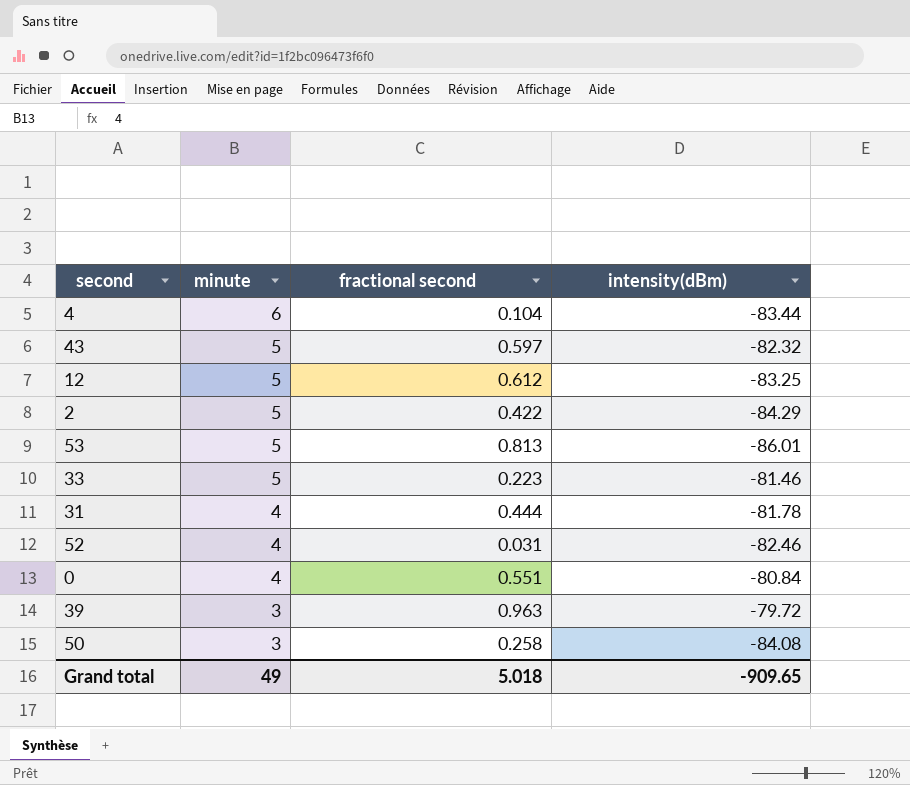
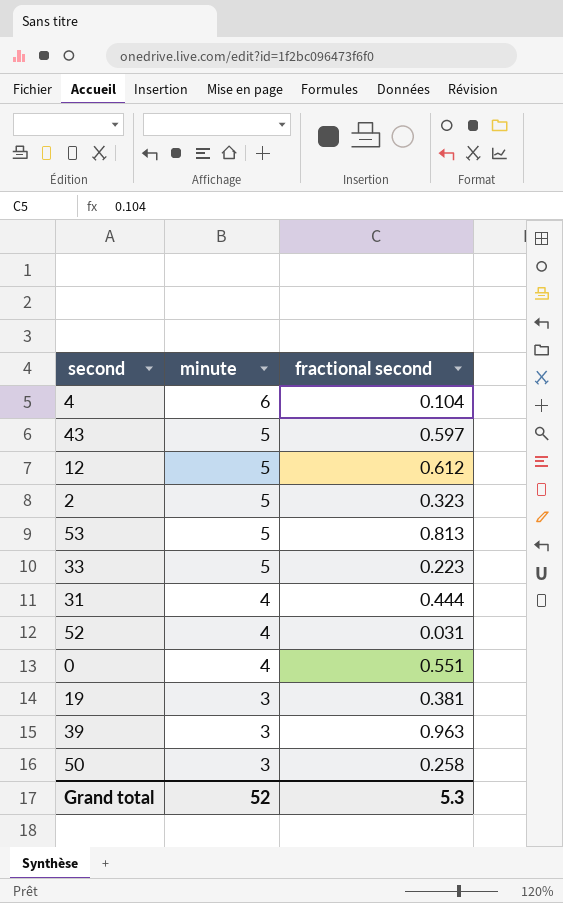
column intensity(dBm) | position: 4 -> none
2 | fractional second: 0.422 -> 0.323
row 19: none -> 3 | 0.381
Grand total | minute: 49 -> 52
Grand total | fractional second: 5.018 -> 5.3

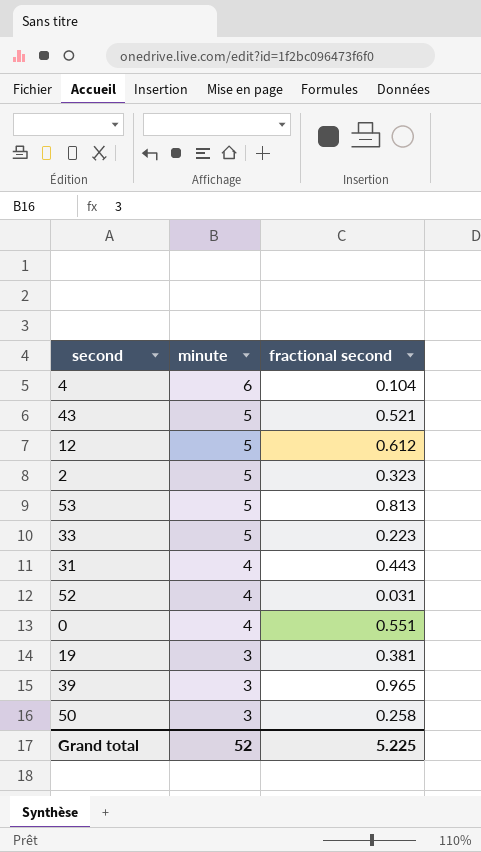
43 | fractional second: 0.597 -> 0.521
31 | fractional second: 0.444 -> 0.443
39 | fractional second: 0.963 -> 0.965
Grand total | fractional second: 5.3 -> 5.225

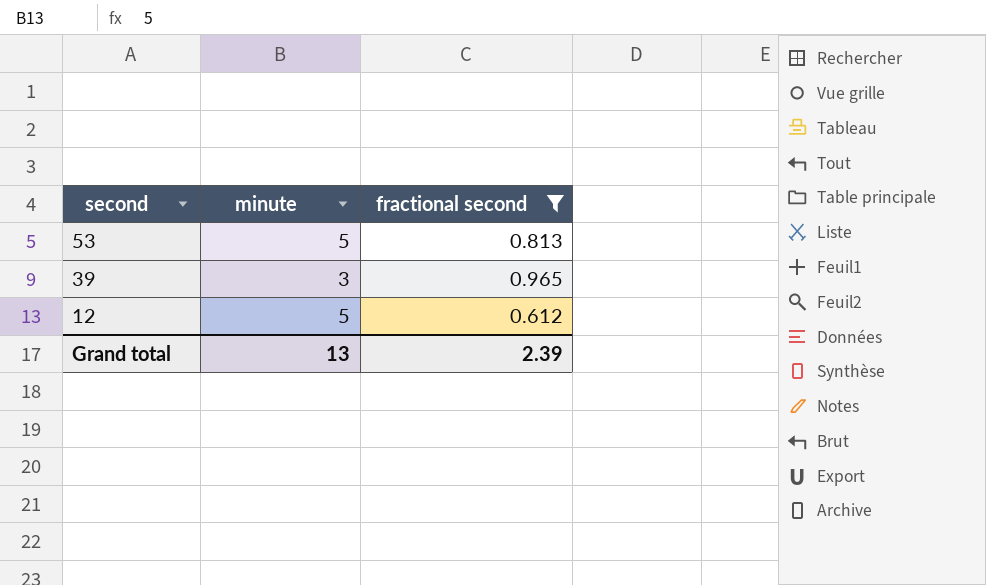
filter: none -> fractional second >= 0.612
row order: minute descending -> second descending
Grand total | minute: 52 -> 13
Grand total | fractional second: 5.225 -> 2.39

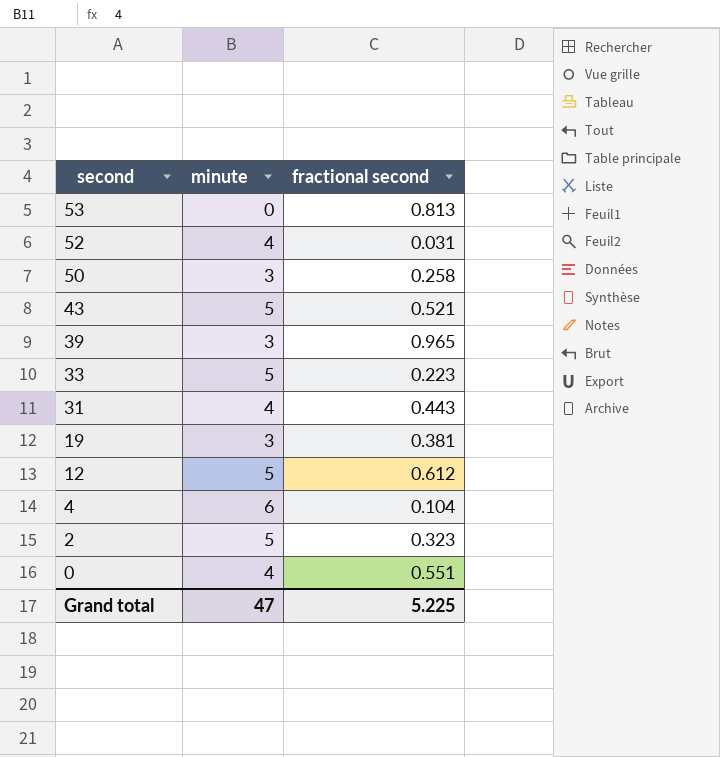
filter: fractional second >= 0.612 -> none
53 | minute: 5 -> 0
Grand total | minute: 13 -> 47
Grand total | fractional second: 2.39 -> 5.225

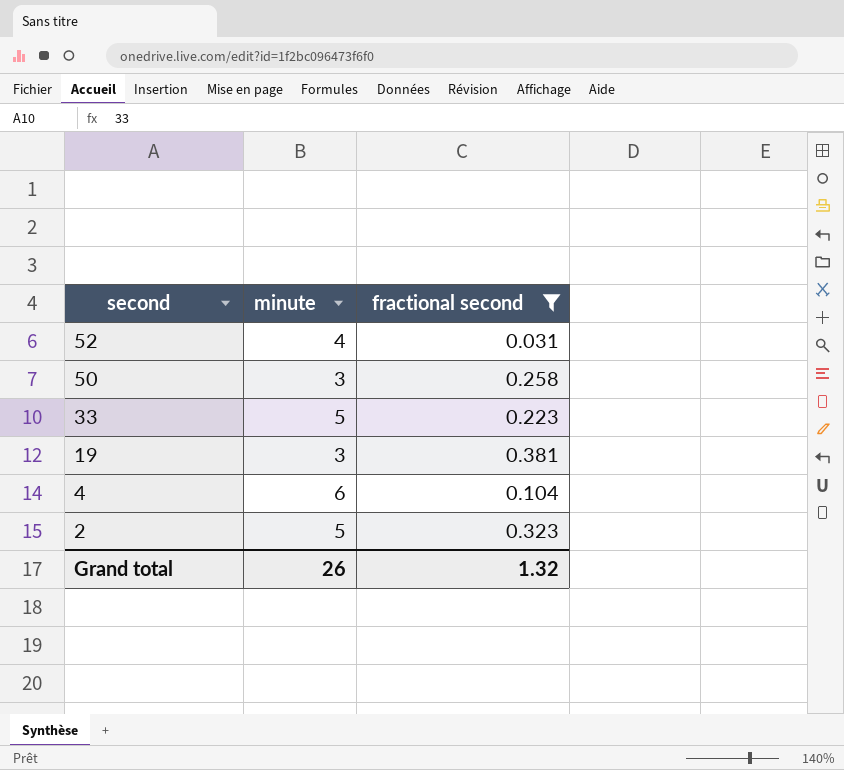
filter: none -> fractional second <= 0.381
Grand total | minute: 47 -> 26
Grand total | fractional second: 5.225 -> 1.32

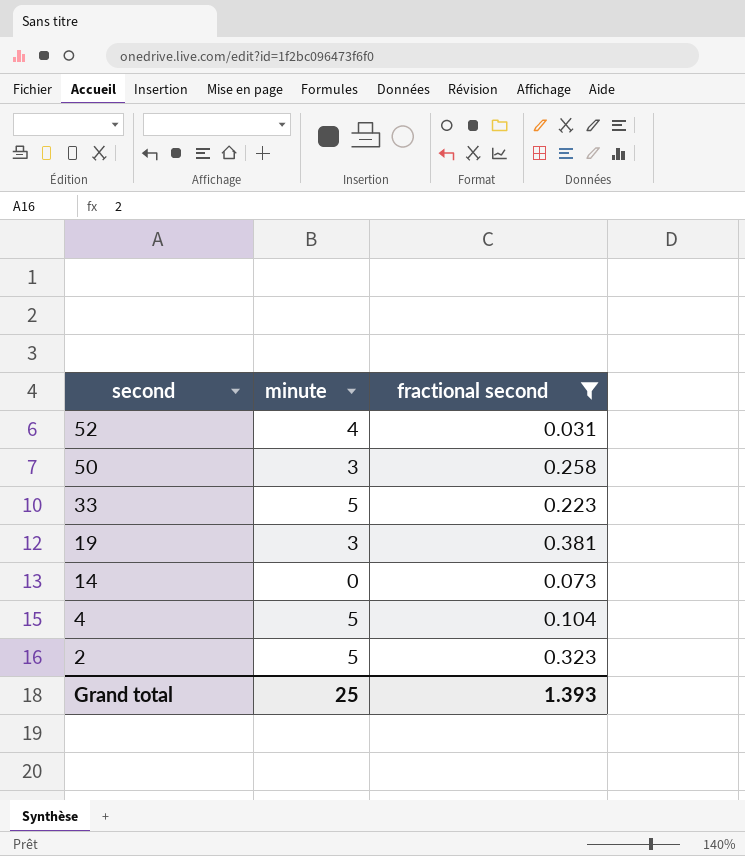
row 14: none -> 0 | 0.073
4 | minute: 6 -> 5
Grand total | minute: 26 -> 25
Grand total | fractional second: 1.32 -> 1.393

